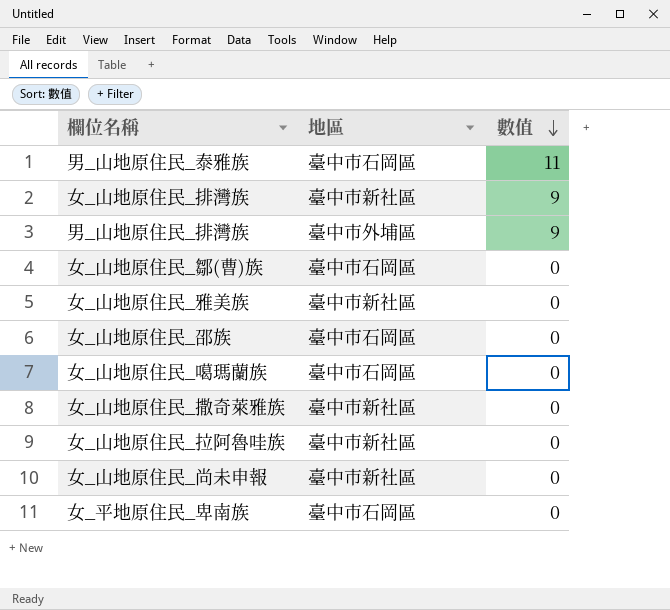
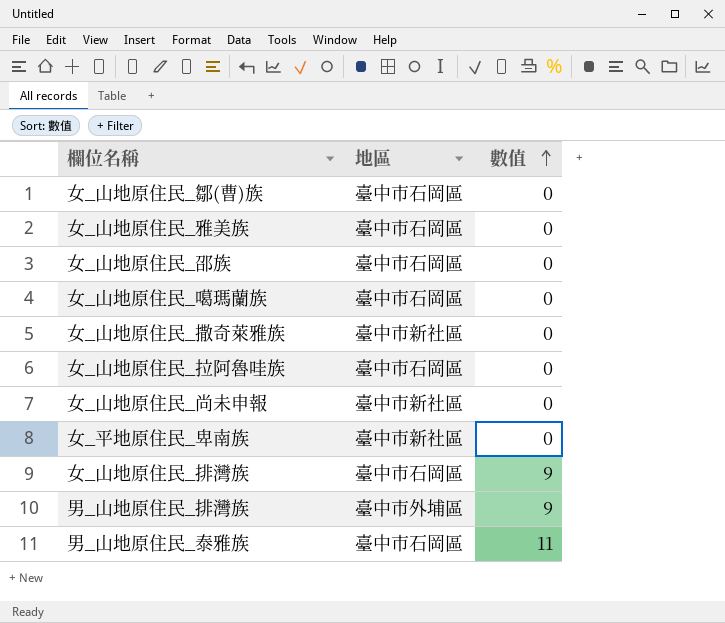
row order: 數值 descending -> 數值 ascending
女_山地原住民_雅美族 | 地區: 臺中市新社區 -> 臺中市石岡區
女_山地原住民_拉阿魯哇族 | 地區: 臺中市新社區 -> 臺中市石岡區
女_平地原住民_卑南族 | 地區: 臺中市石岡區 -> 臺中市新社區
女_山地原住民_排灣族 | 地區: 臺中市新社區 -> 臺中市石岡區

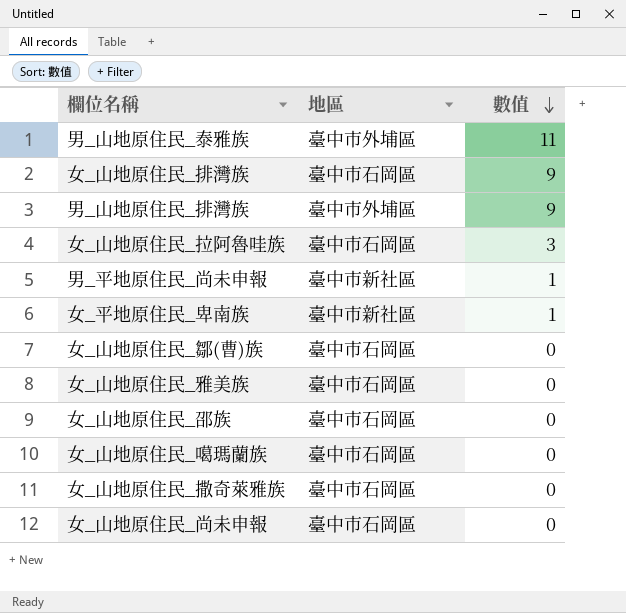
row order: 數值 ascending -> 數值 descending
男_山地原住民_泰雅族 | 地區: 臺中市石岡區 -> 臺中市外埔區
女_山地原住民_拉阿魯哇族 | 數值: 0 -> 3
row 男_平地原住民_尚未申報: none -> 臺中市新社區 | 1
女_平地原住民_卑南族 | 數值: 0 -> 1
女_山地原住民_撒奇萊雅族 | 地區: 臺中市新社區 -> 臺中市石岡區
女_山地原住民_尚未申報 | 地區: 臺中市新社區 -> 臺中市石岡區

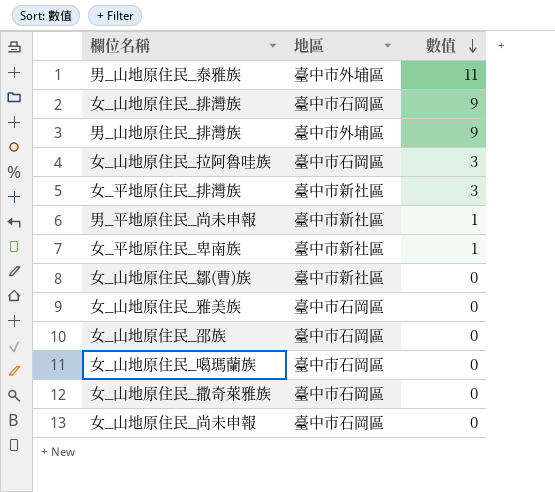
row 女_平地原住民_排灣族: none -> 臺中市新社區 | 3
女_山地原住民_鄒(曹)族 | 地區: 臺中市石岡區 -> 臺中市新社區

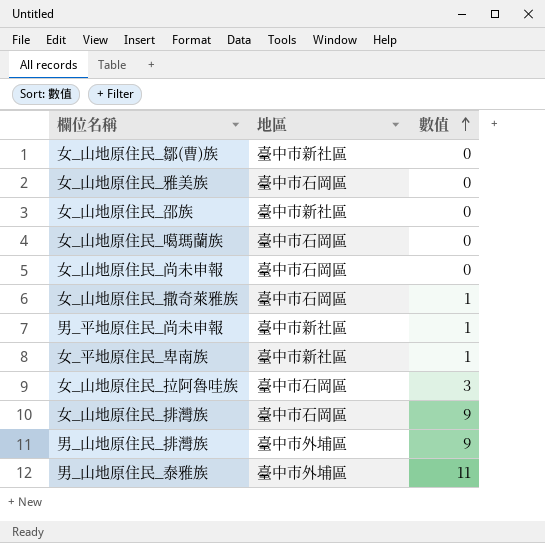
row order: 數值 descending -> 數值 ascending
row 女_平地原住民_排灣族: 臺中市新社區 | 3 -> none
女_山地原住民_邵族 | 地區: 臺中市石岡區 -> 臺中市新社區
女_山地原住民_撒奇萊雅族 | 數值: 0 -> 1

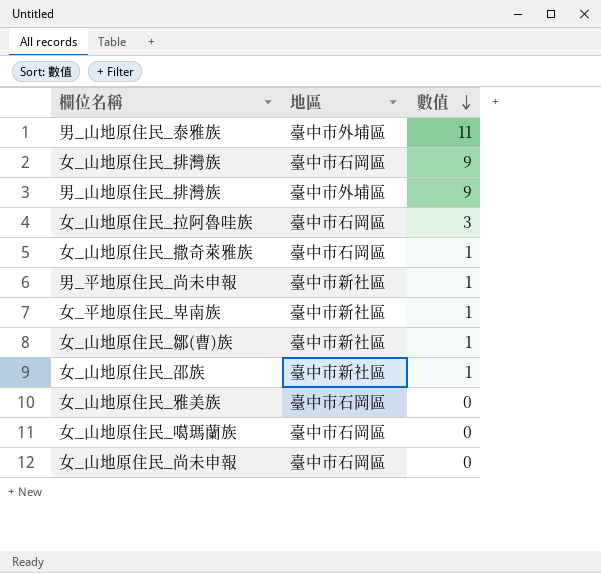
row order: 數值 ascending -> 數值 descending
女_山地原住民_鄒(曹)族 | 數值: 0 -> 1
女_山地原住民_邵族 | 數值: 0 -> 1

